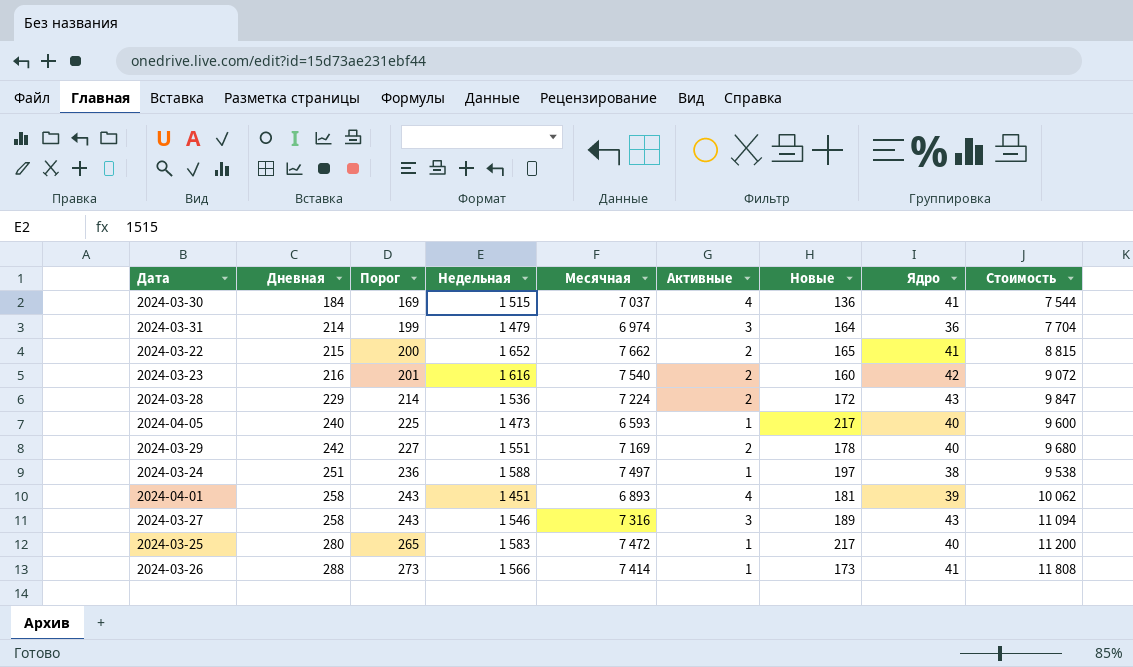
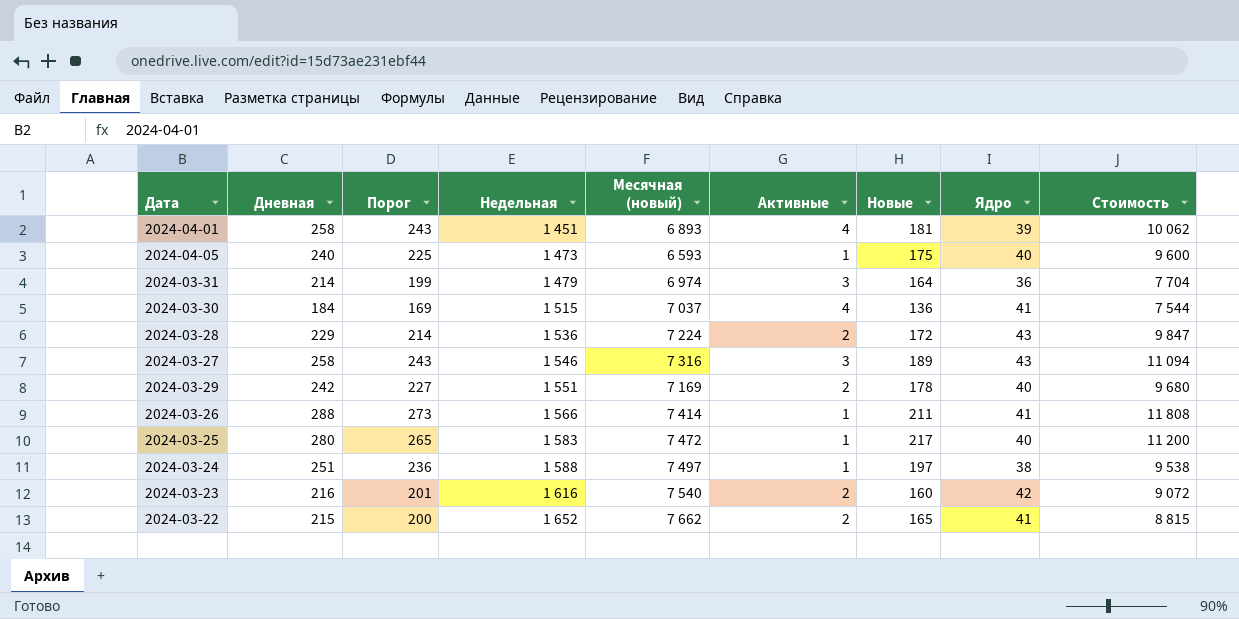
row order: Дневная ascending -> Недельная ascending
column name: Месячная -> Месячная (новый)
2024-04-05 | Новые: 217 -> 175
2024-03-26 | Новые: 173 -> 211

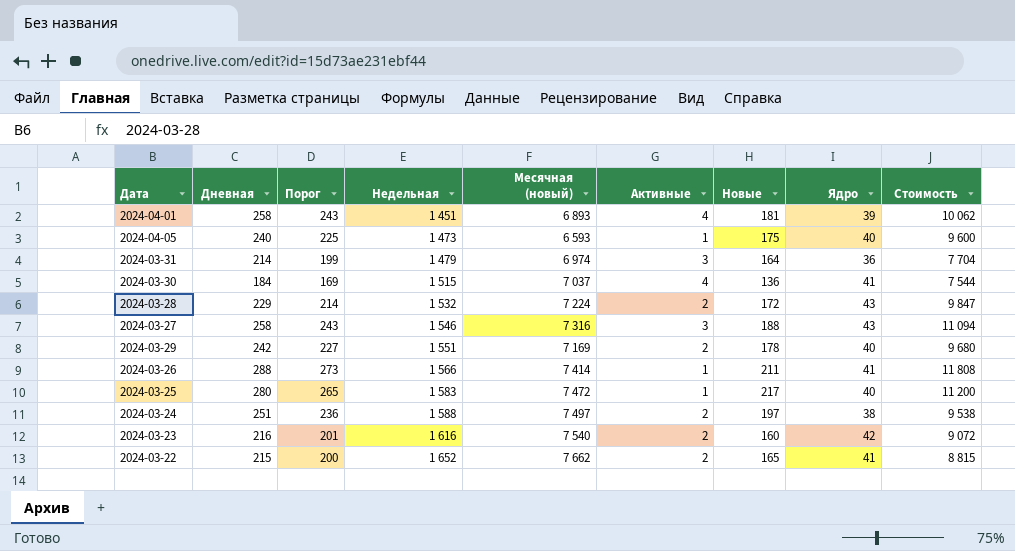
2024-03-28 | Недельная: 1 536 -> 1 532
2024-03-27 | Новые: 189 -> 188
2024-03-24 | Активные: 1 -> 2

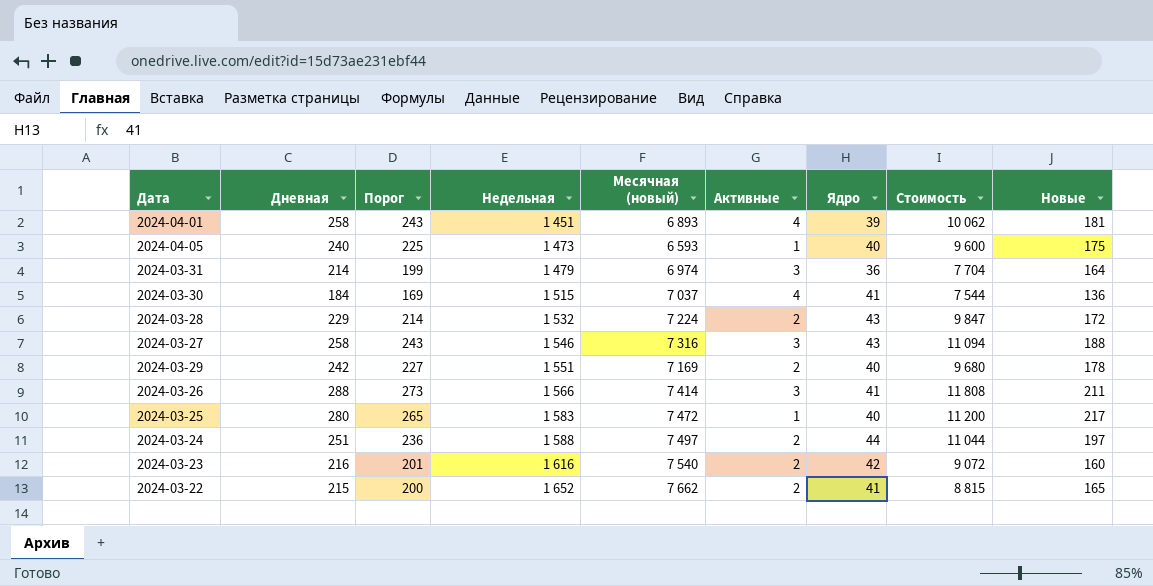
column Новые | position: 7 -> 9
2024-03-26 | Активные: 1 -> 3
2024-03-24 | Ядро: 38 -> 44
2024-03-24 | Стоимость: 9 538 -> 11 044

